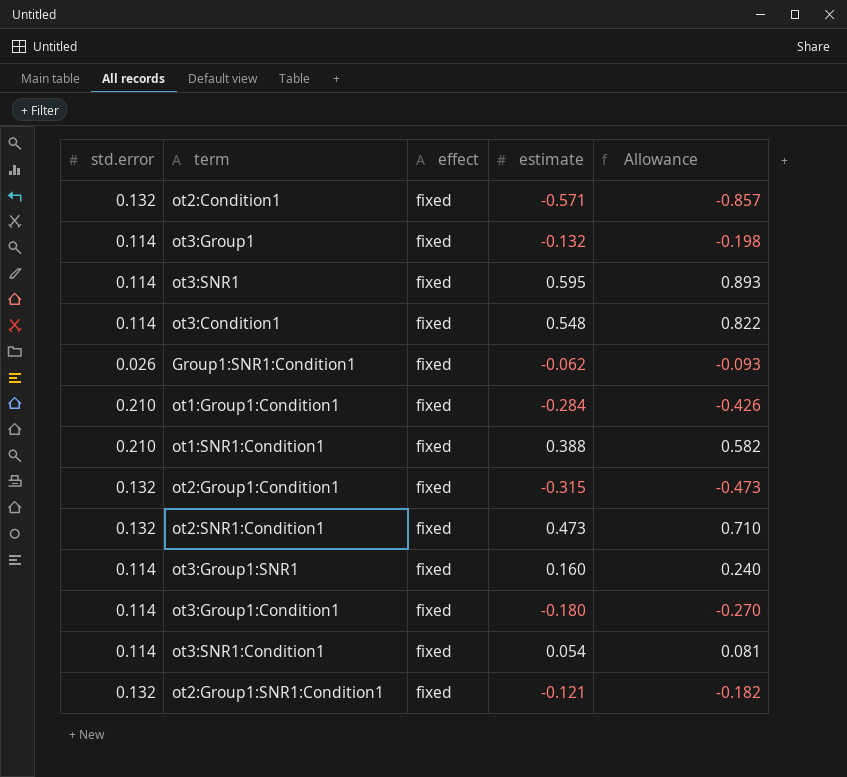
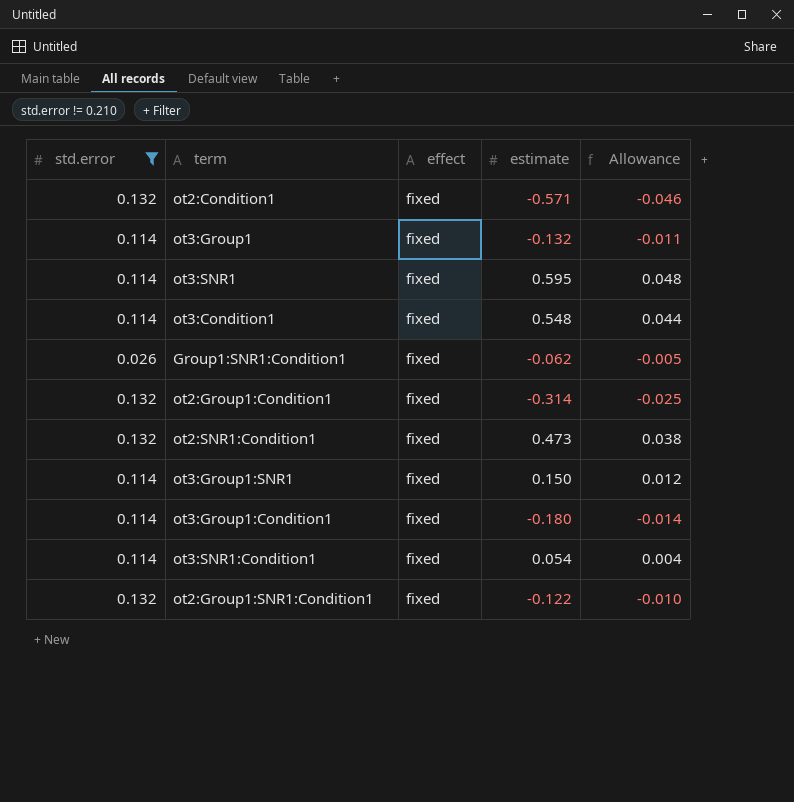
filter: none -> std.error != 0.210
column Allowance | formula: [estimate] * 1.5 -> [estimate] * 0.08
ot2:Group1:Condition1 | estimate: -0.315 -> -0.314
ot3:Group1:SNR1 | estimate: 0.160 -> 0.150
ot2:Group1:SNR1:Condition1 | estimate: -0.121 -> -0.122

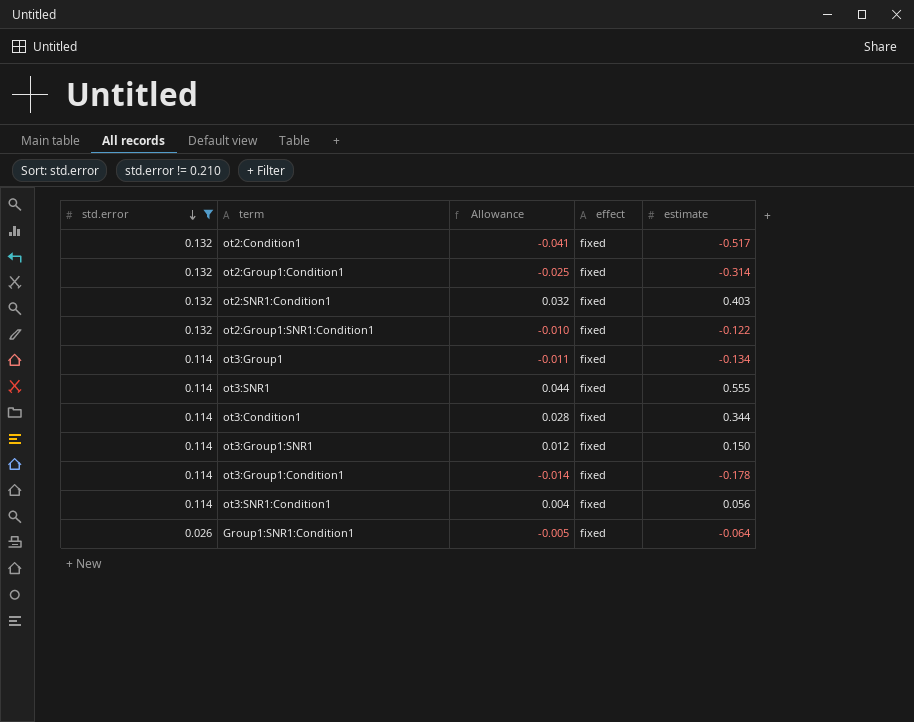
row order: none -> std.error descending
column Allowance | position: 5 -> 3
ot2:Condition1 | Allowance: -0.046 -> -0.041
ot2:Condition1 | estimate: -0.571 -> -0.517
ot2:SNR1:Condition1 | Allowance: 0.038 -> 0.032
ot2:SNR1:Condition1 | estimate: 0.473 -> 0.403
ot3:Group1 | estimate: -0.132 -> -0.134
ot3:SNR1 | Allowance: 0.048 -> 0.044
ot3:SNR1 | estimate: 0.595 -> 0.555
ot3:Condition1 | Allowance: 0.044 -> 0.028
ot3:Condition1 | estimate: 0.548 -> 0.344
ot3:Group1:Condition1 | estimate: -0.180 -> -0.178
ot3:SNR1:Condition1 | estimate: 0.054 -> 0.056
Group1:SNR1:Condition1 | estimate: -0.062 -> -0.064

